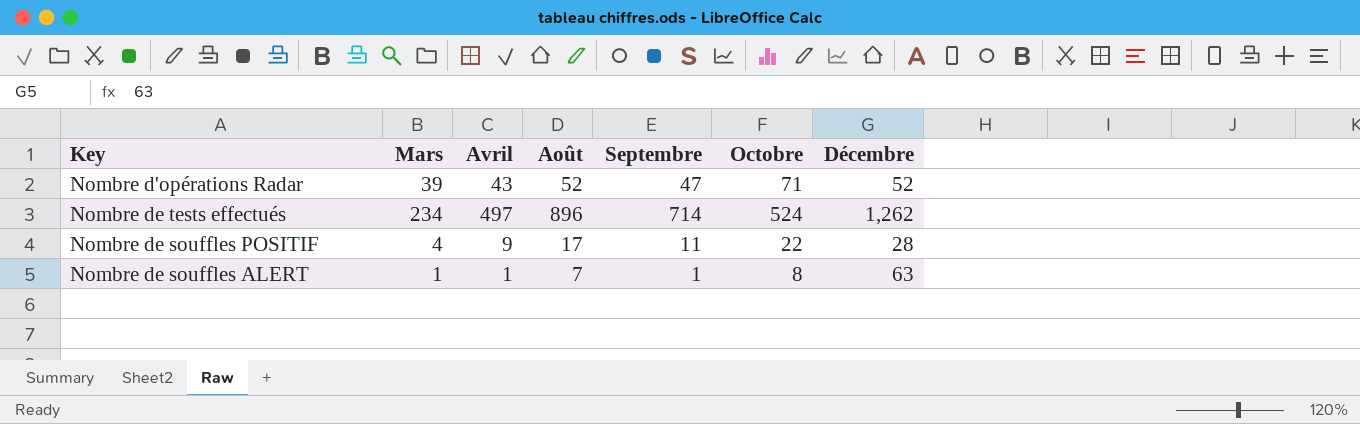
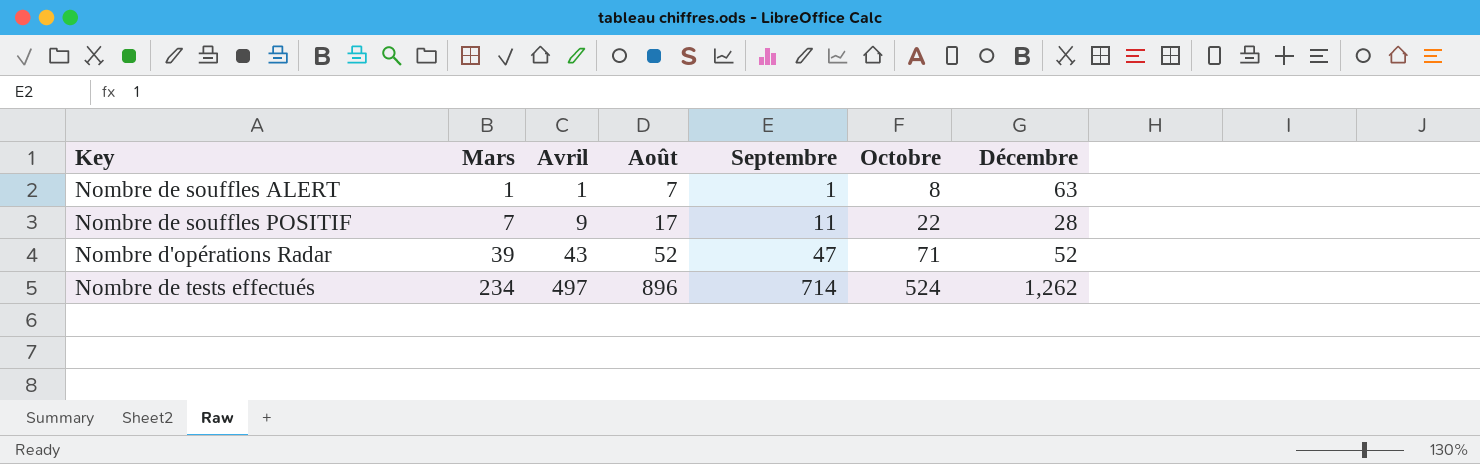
row order: none -> Mars ascending
Nombre de souffles POSITIF | Mars: 4 -> 7

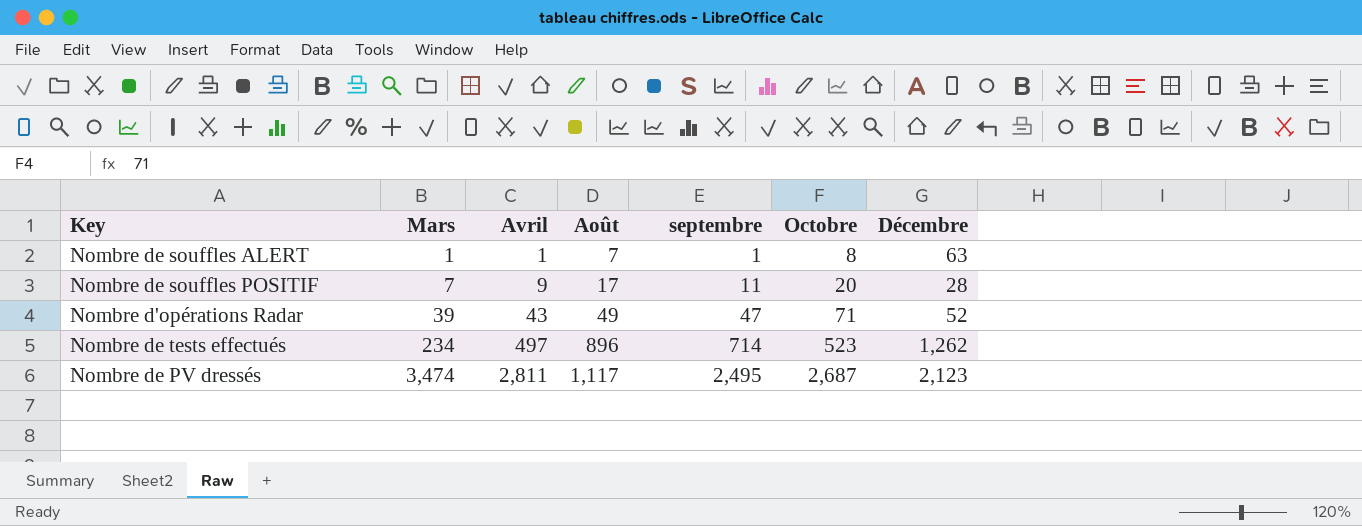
column name: Septembre -> septembre
Nombre de souffles POSITIF | Octobre: 22 -> 20
Nombre d'opérations Radar | Août: 52 -> 49
Nombre de tests effectués | Octobre: 524 -> 523
row Nombre de PV dressés: none -> 3,474 | 2,811 | 1,117 | 2,495 | 2,687 | 2,123

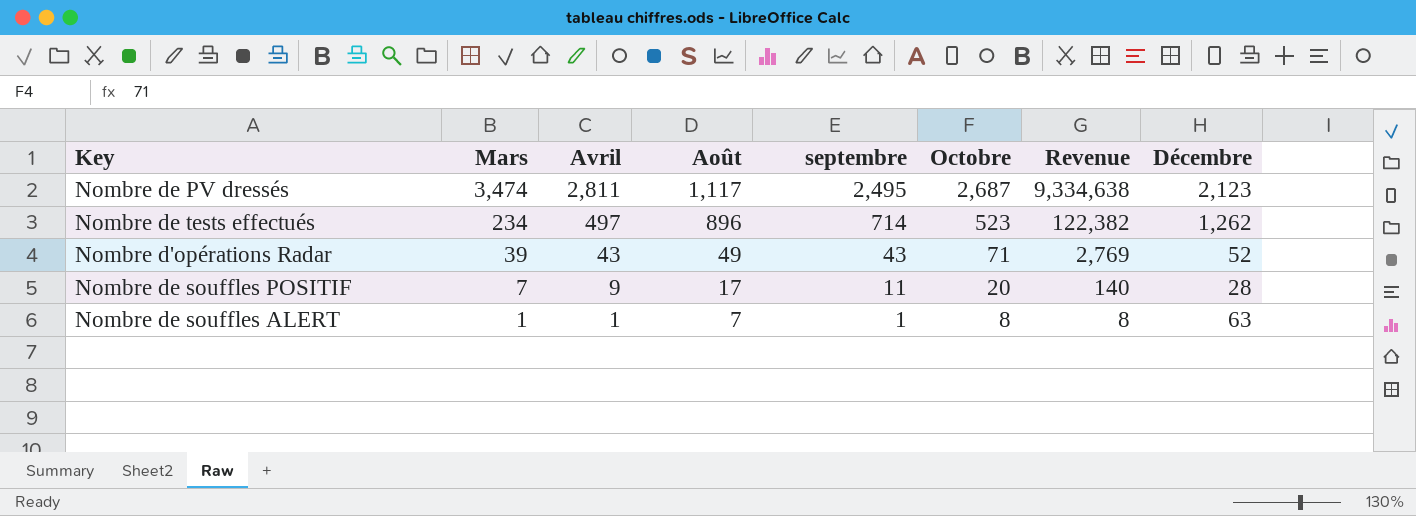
row order: Mars ascending -> Mars descending
column Revenue | formula: none -> [Mars] * [Octobre]
Nombre d'opérations Radar | septembre: 47 -> 43

